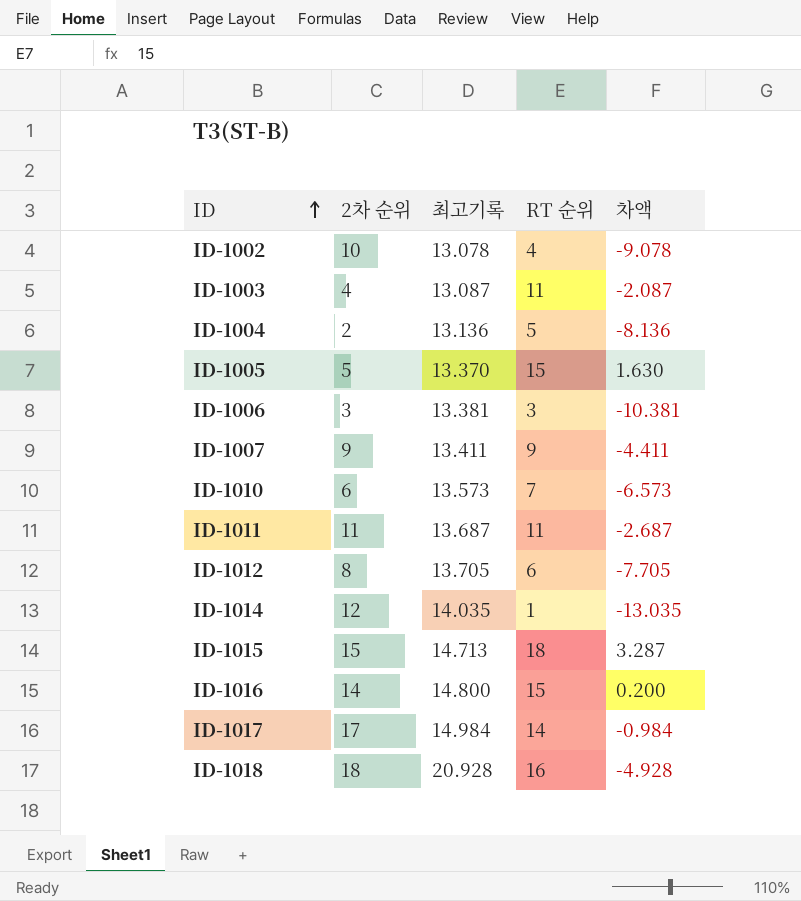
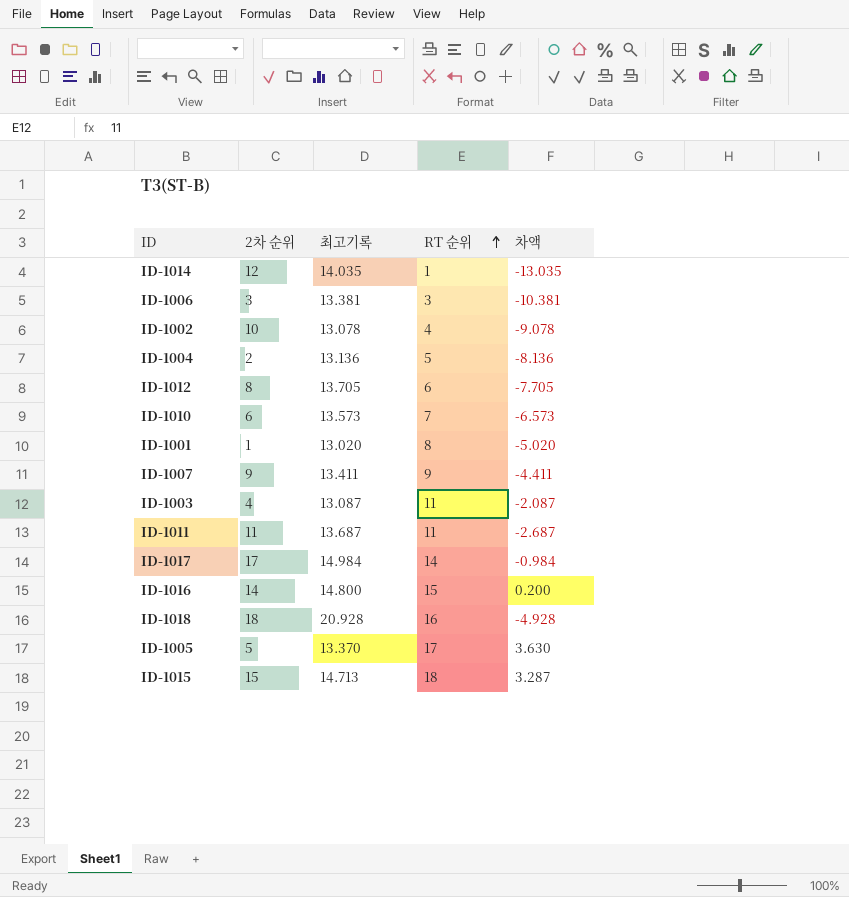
row order: ID ascending -> RT 순위 ascending
row ID-1001: none -> 1 | 13.020 | 8 | -5.020
ID-1005 | RT 순위: 15 -> 17
ID-1005 | 차액: 1.630 -> 3.630

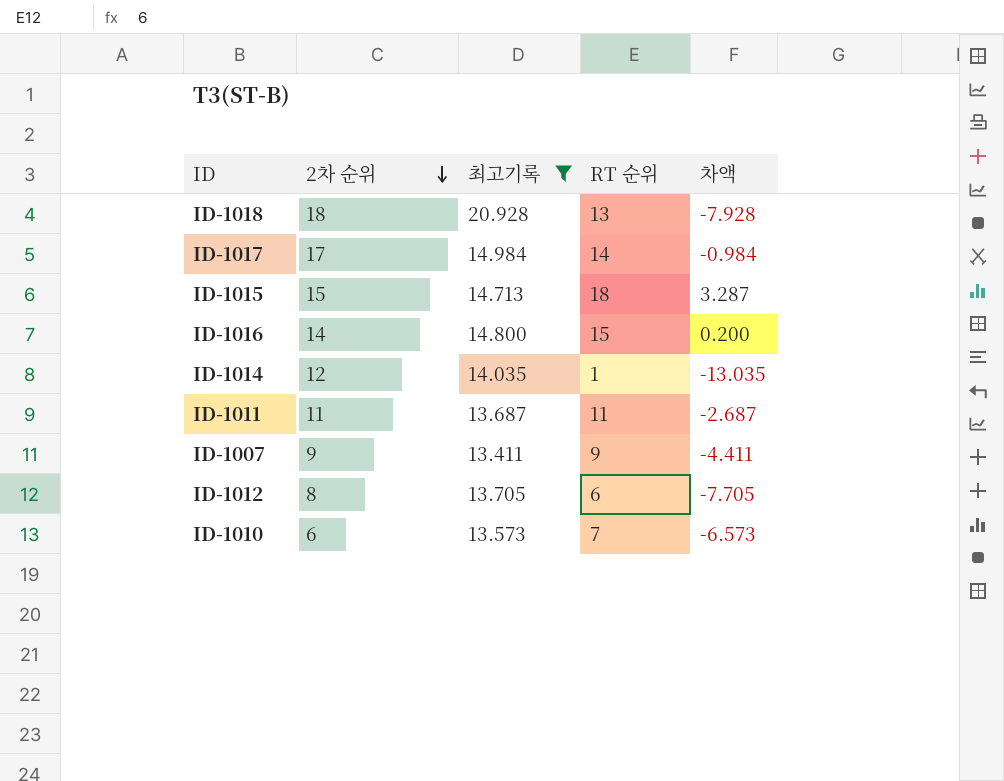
filter: none -> 최고기록 >= 13.411
row order: RT 순위 ascending -> 2차 순위 descending
ID-1018 | RT 순위: 16 -> 13
ID-1018 | 차액: -4.928 -> -7.928

